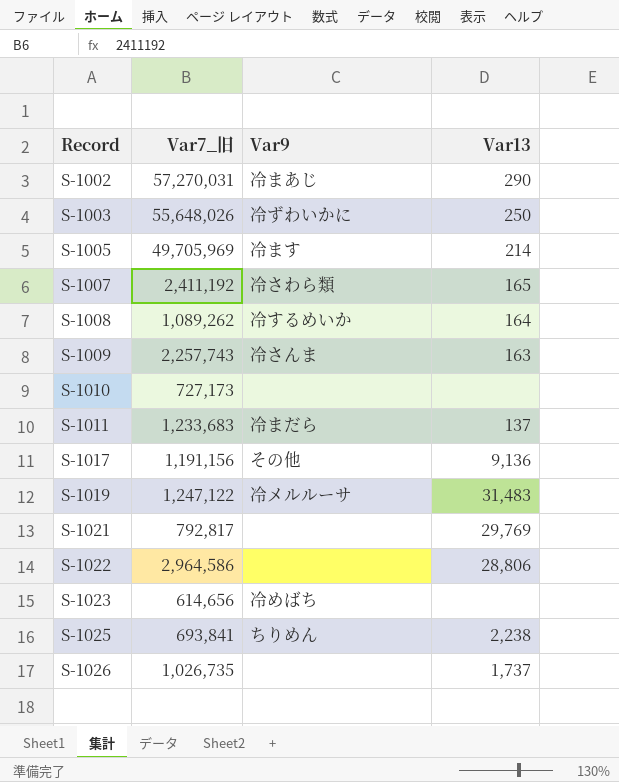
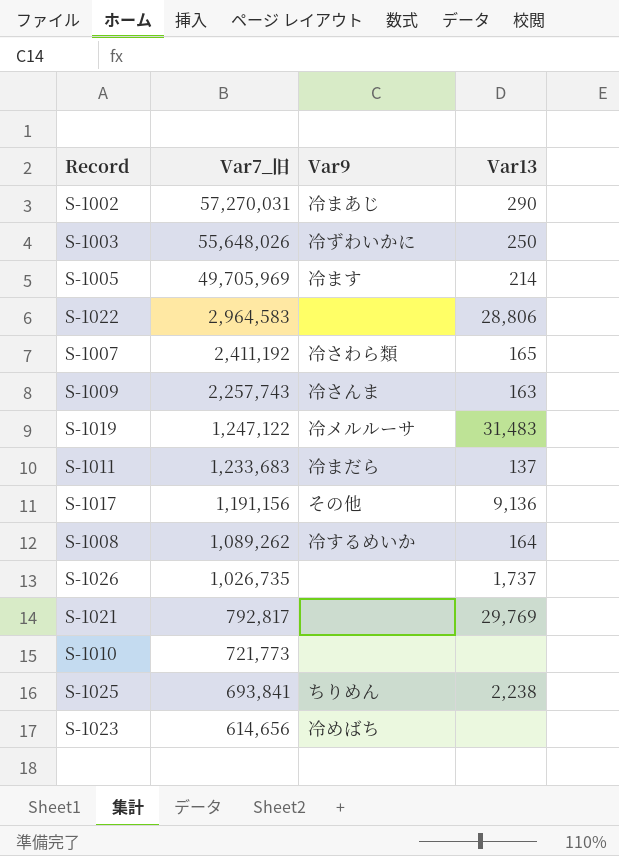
row order: Record ascending -> Var7_旧 descending
S-1022 | Var7_旧: 2,964,586 -> 2,964,583
S-1010 | Var7_旧: 727,173 -> 721,773

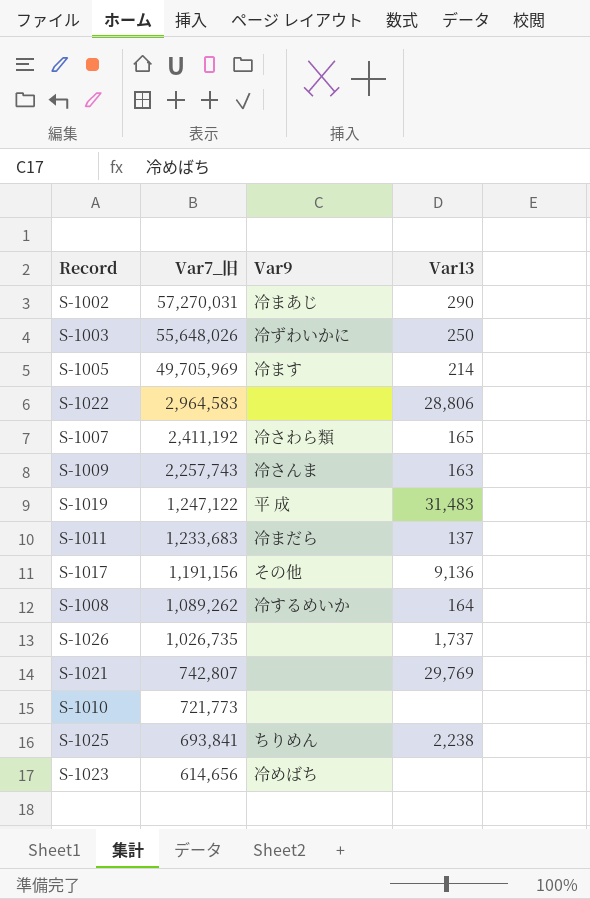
S-1019 | Var9: 冷メルルーサ -> 平 成
S-1021 | Var7_旧: 792,817 -> 742,807

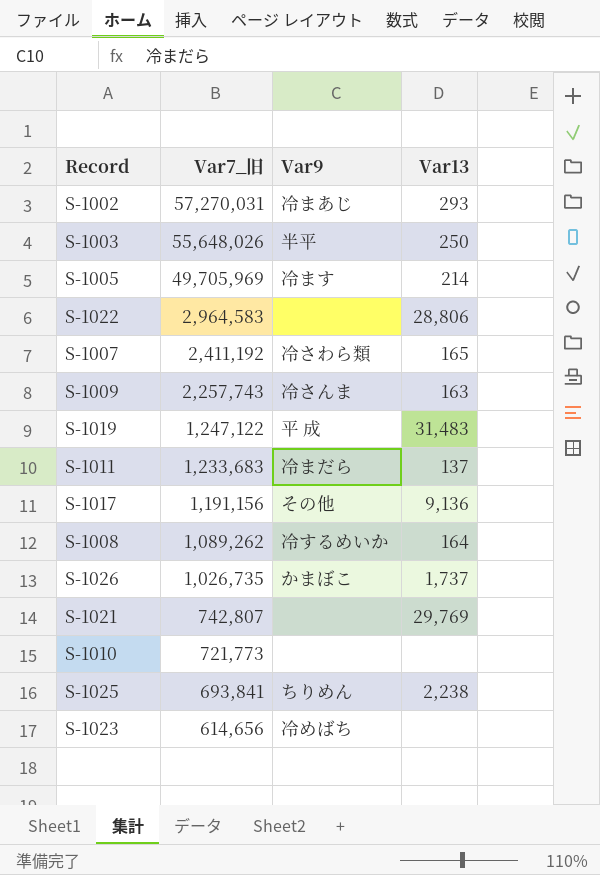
S-1002 | Var13: 290 -> 293
S-1003 | Var9: 冷ずわいかに -> 半平
S-1026 | Var9: none -> かまぼこ

